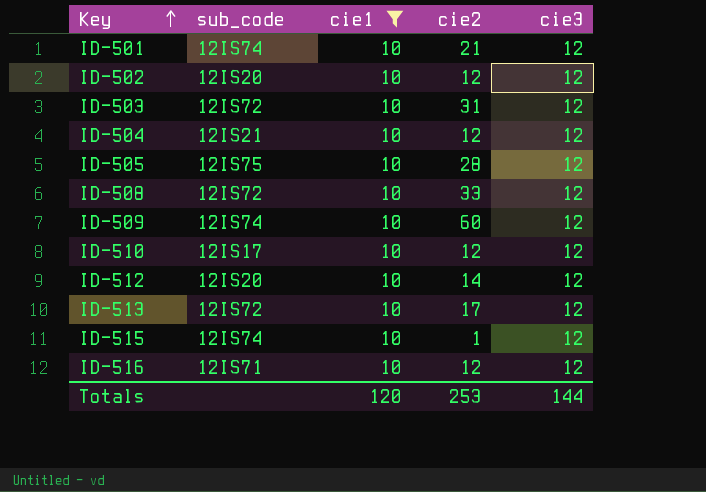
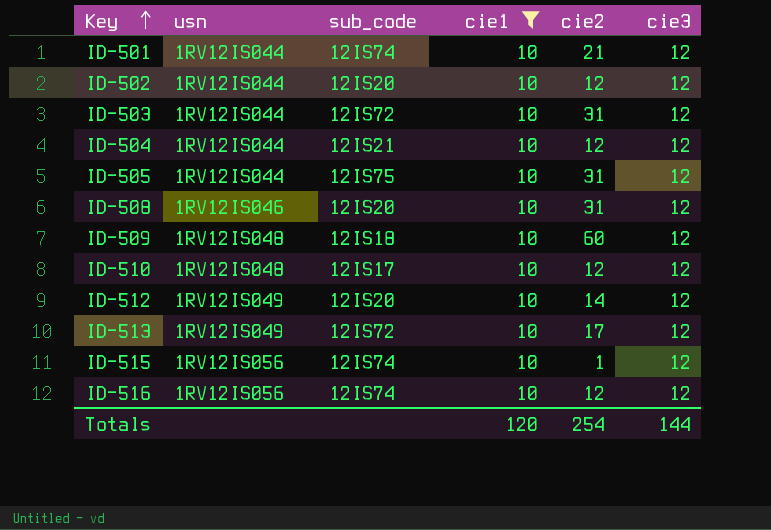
column usn | position: none -> 2
ID-505 | cie2: 28 -> 31
ID-508 | sub_code: 12IS72 -> 12IS20
ID-508 | cie2: 33 -> 31
ID-509 | sub_code: 12IS74 -> 12IS18
ID-516 | sub_code: 12IS71 -> 12IS74
Totals | cie2: 253 -> 254

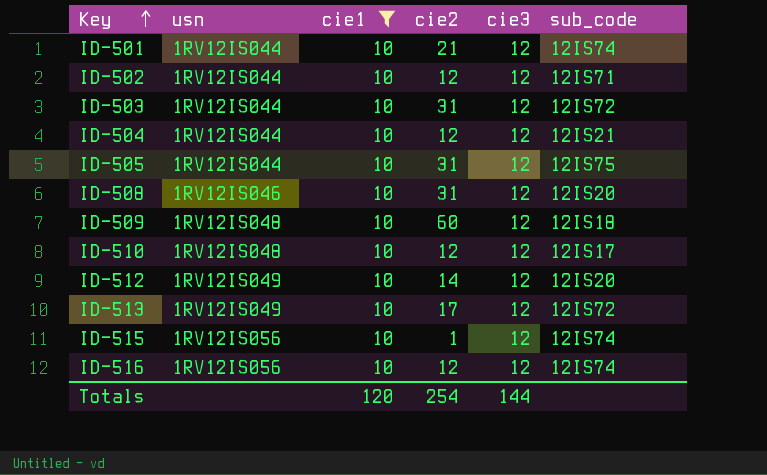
column sub_code | position: 3 -> 6
ID-502 | sub_code: 12IS20 -> 12IS71

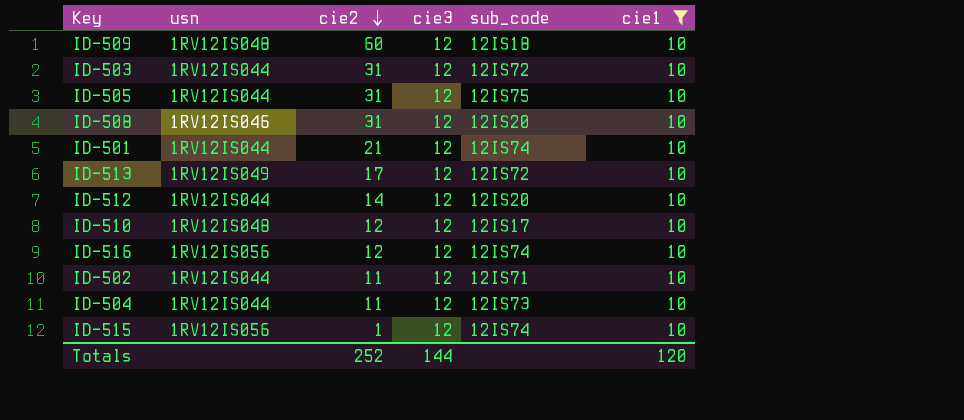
row order: Key ascending -> cie2 descending
column cie1 | position: 3 -> 6
ID-512 | usn: 1RV12IS049 -> 1RV12IS044
ID-502 | cie2: 12 -> 11
ID-504 | cie2: 12 -> 11
ID-504 | sub_code: 12IS21 -> 12IS73
Totals | cie2: 254 -> 252

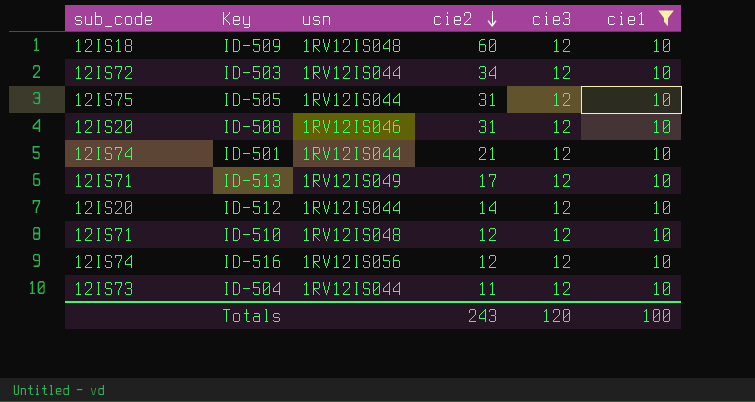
column sub_code | position: 5 -> 1
row ID-502: 1RV12IS044 | 11 | 12 | 12IS71 | 10 -> none
row ID-515: 1RV12IS056 | 1 | 12 | 12IS74 | 10 -> none
ID-503 | cie2: 31 -> 34
ID-513 | sub_code: 12IS72 -> 12IS71
ID-510 | sub_code: 12IS17 -> 12IS71
Totals | cie2: 252 -> 243
Totals | cie3: 144 -> 120
Totals | cie1: 120 -> 100

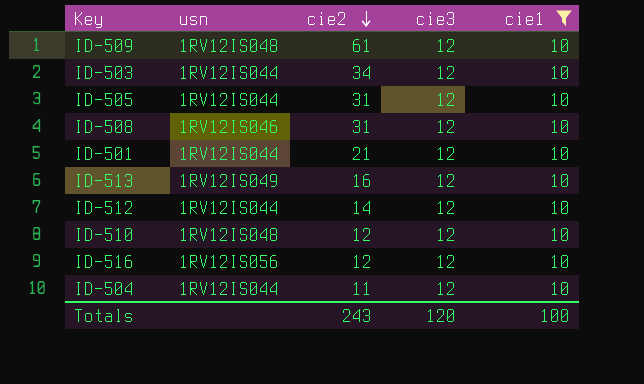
column sub_code | position: 1 -> none
ID-509 | cie2: 60 -> 61
ID-513 | cie2: 17 -> 16

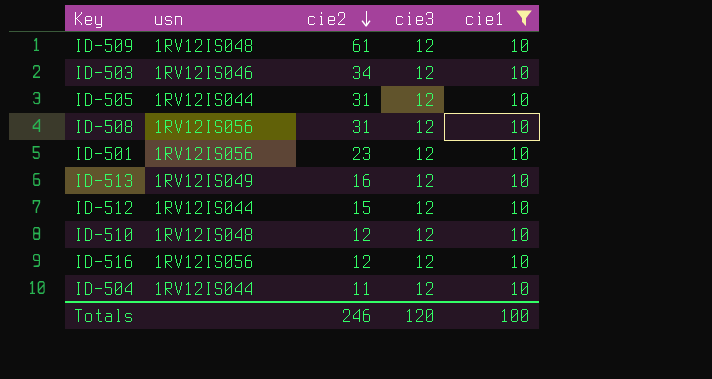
ID-503 | usn: 1RV12IS044 -> 1RV12IS046
ID-508 | usn: 1RV12IS046 -> 1RV12IS056
ID-501 | usn: 1RV12IS044 -> 1RV12IS056
ID-501 | cie2: 21 -> 23
ID-512 | cie2: 14 -> 15
Totals | cie2: 243 -> 246

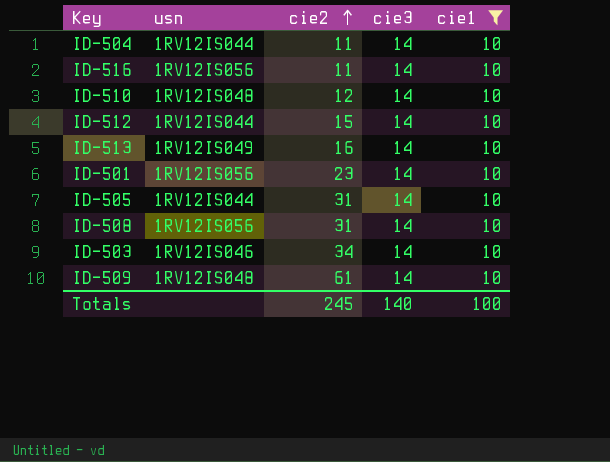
row order: cie2 descending -> cie2 ascending
ID-504 | cie3: 12 -> 14
ID-516 | cie2: 12 -> 11
ID-516 | cie3: 12 -> 14
ID-510 | cie3: 12 -> 14
ID-512 | cie3: 12 -> 14
ID-513 | cie3: 12 -> 14
ID-501 | cie3: 12 -> 14
ID-505 | cie3: 12 -> 14
ID-508 | cie3: 12 -> 14
ID-503 | cie3: 12 -> 14
ID-509 | cie3: 12 -> 14
Totals | cie2: 246 -> 245
Totals | cie3: 120 -> 140

